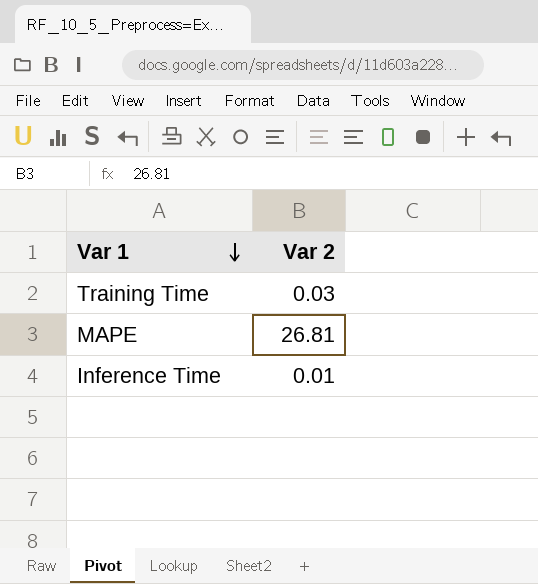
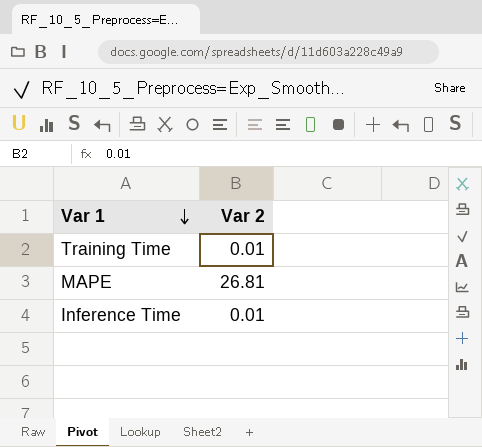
Training Time | Var 2: 0.03 -> 0.01

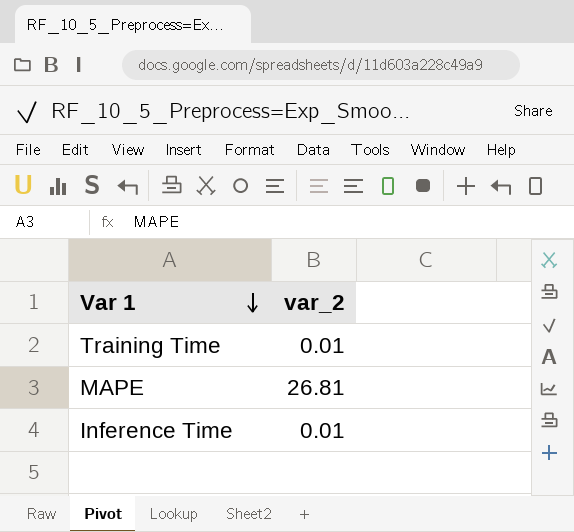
column name: Var 2 -> var_2

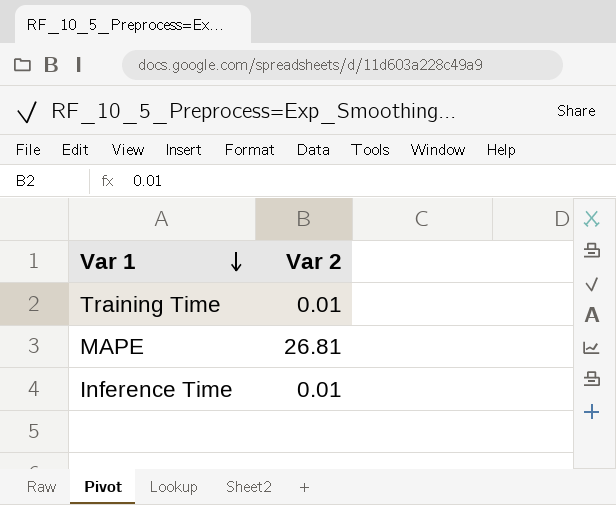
column name: var_2 -> Var 2

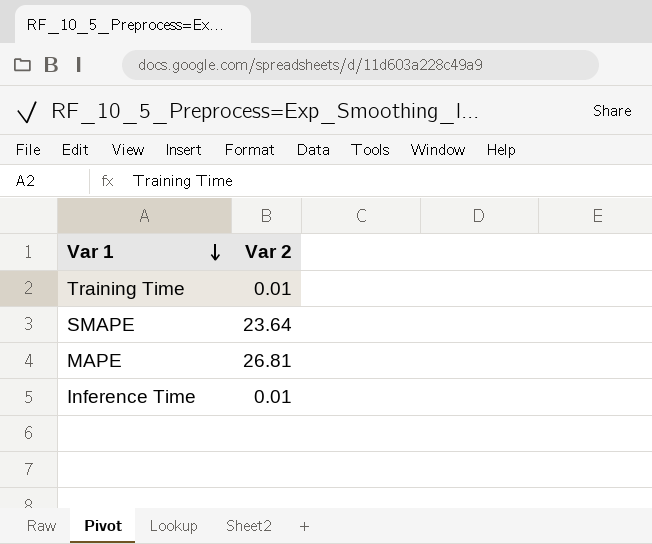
row SMAPE: none -> 23.64

